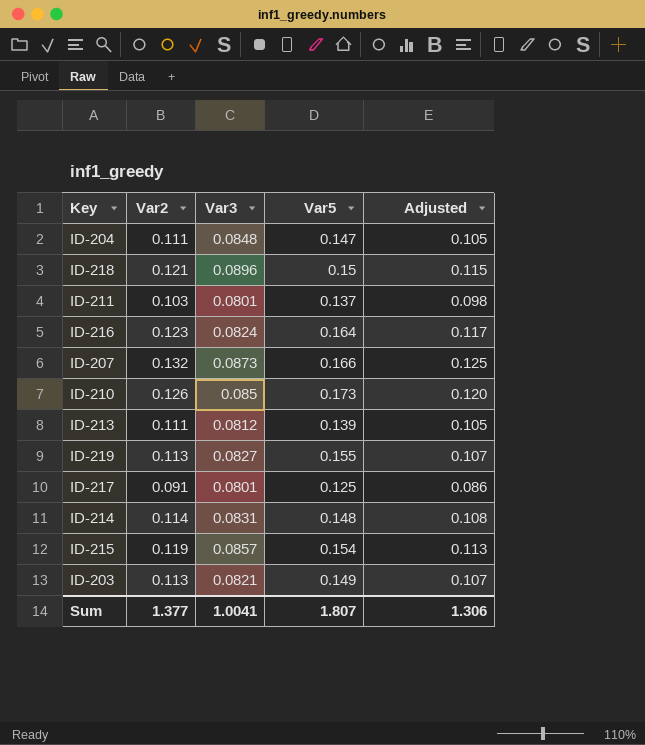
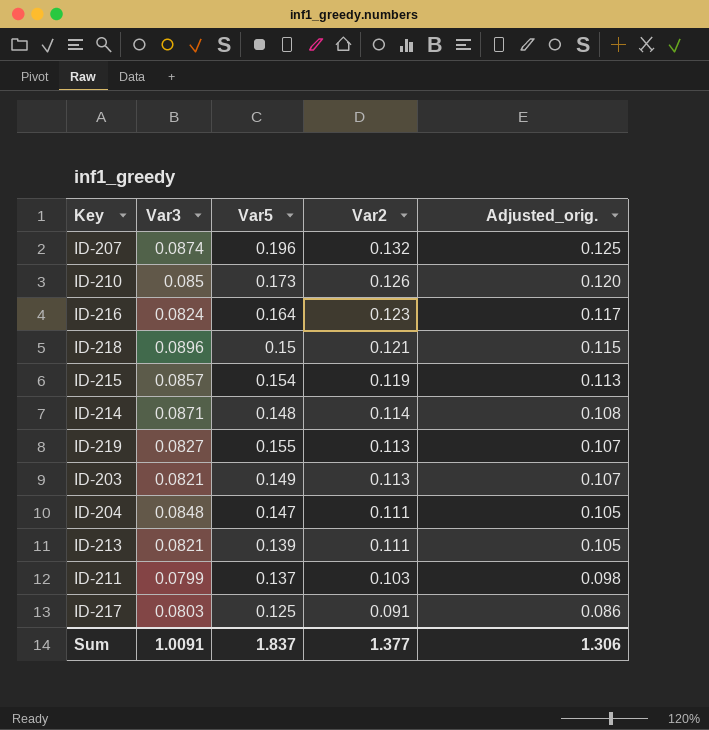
row order: none -> Var2 descending
column Var2 | position: 2 -> 4
column name: Adjusted -> Adjusted_orig.
ID-207 | Var3: 0.0873 -> 0.0874
ID-207 | Var5: 0.166 -> 0.196
ID-214 | Var3: 0.0831 -> 0.0871
ID-213 | Var3: 0.0812 -> 0.0821
ID-211 | Var3: 0.0801 -> 0.0799
ID-217 | Var3: 0.0801 -> 0.0803
Sum | Var3: 1.0041 -> 1.0091
Sum | Var5: 1.807 -> 1.837

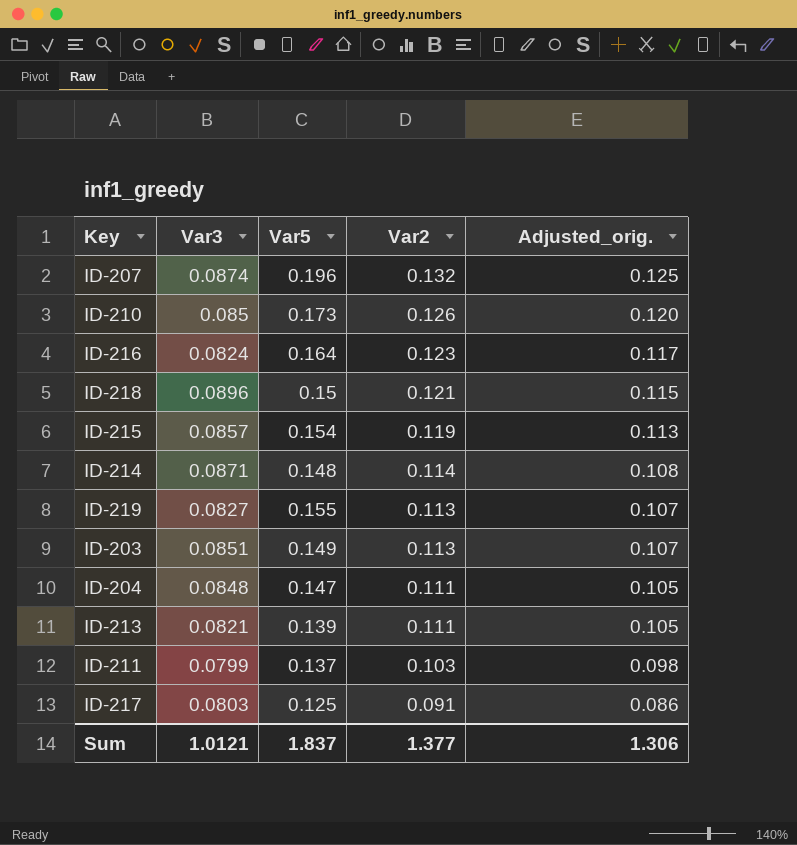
ID-203 | Var3: 0.0821 -> 0.0851
Sum | Var3: 1.0091 -> 1.0121

